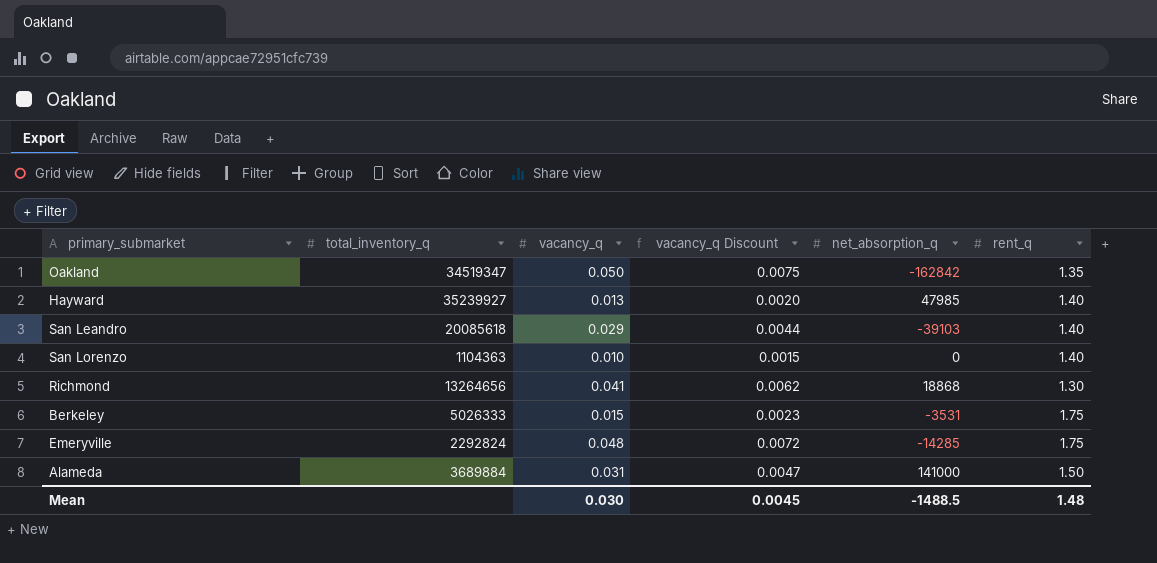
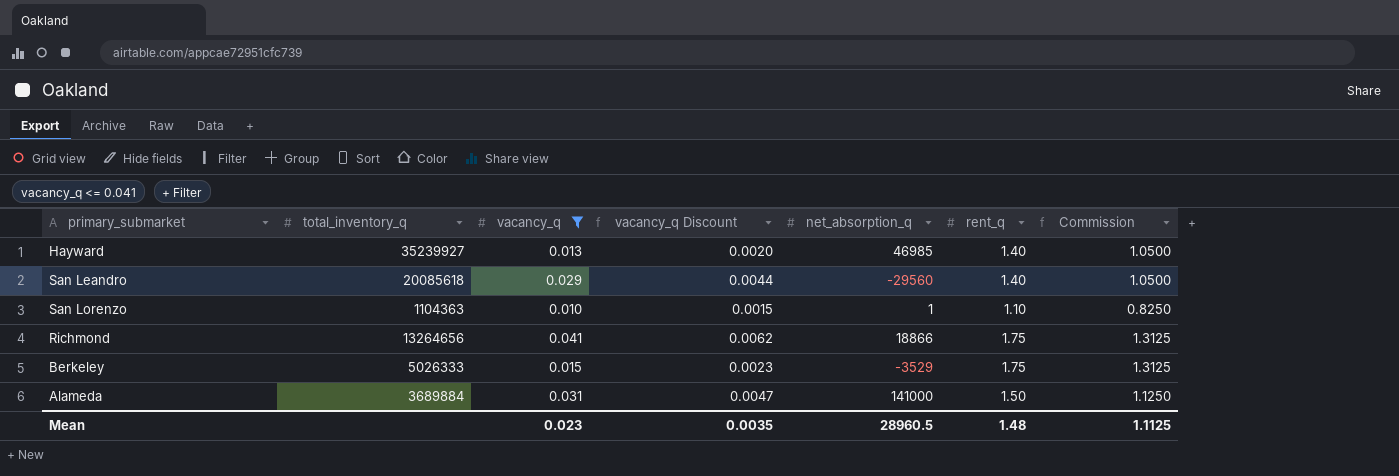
filter: none -> vacancy_q <= 0.041
column Commission | formula: none -> [rent_q] * 0.75
Hayward | net_absorption_q: 47985 -> 46985
San Leandro | net_absorption_q: -39103 -> -29560
San Lorenzo | net_absorption_q: 0 -> 1
San Lorenzo | rent_q: 1.40 -> 1.10
Richmond | net_absorption_q: 18868 -> 18866
Richmond | rent_q: 1.30 -> 1.75
Berkeley | net_absorption_q: -3531 -> -3529
Mean | vacancy_q: 0.030 -> 0.023
Mean | vacancy_q Discount: 0.0045 -> 0.0035
Mean | net_absorption_q: -1488.5 -> 28960.5

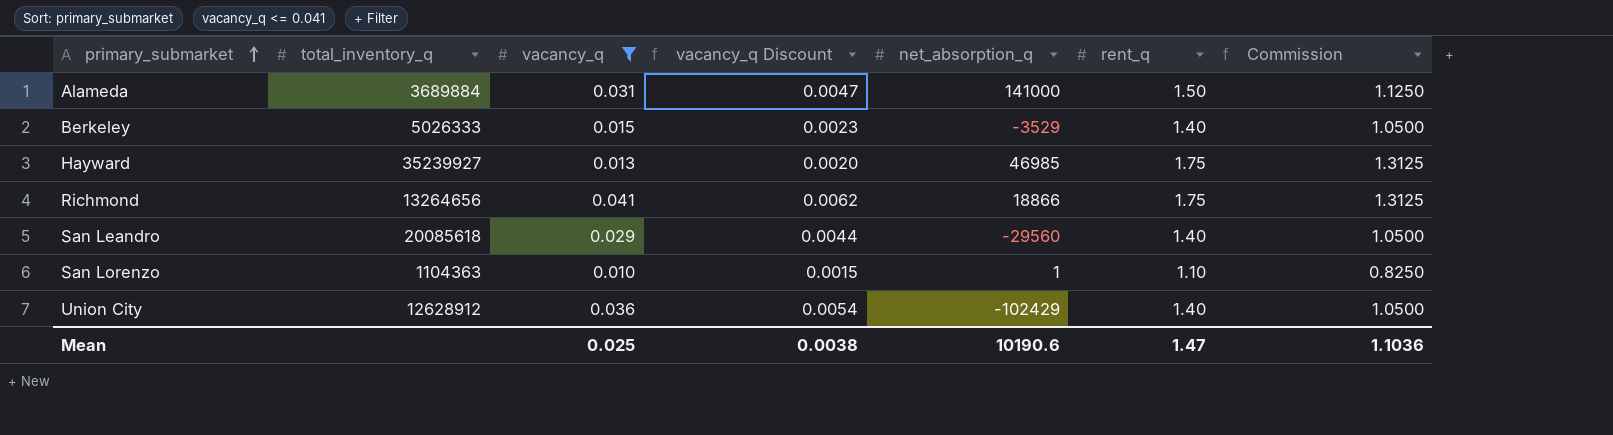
row order: none -> primary_submarket ascending
Berkeley | rent_q: 1.75 -> 1.40
Berkeley | Commission: 1.3125 -> 1.0500
Hayward | rent_q: 1.40 -> 1.75
Hayward | Commission: 1.0500 -> 1.3125
row Union City: none -> 12628912 | 0.036 | 0.0054 | -102429 | 1.40 | 1.0500
Mean | vacancy_q: 0.023 -> 0.025
Mean | vacancy_q Discount: 0.0035 -> 0.0038
Mean | net_absorption_q: 28960.5 -> 10190.6
Mean | rent_q: 1.48 -> 1.47
Mean | Commission: 1.1125 -> 1.1036

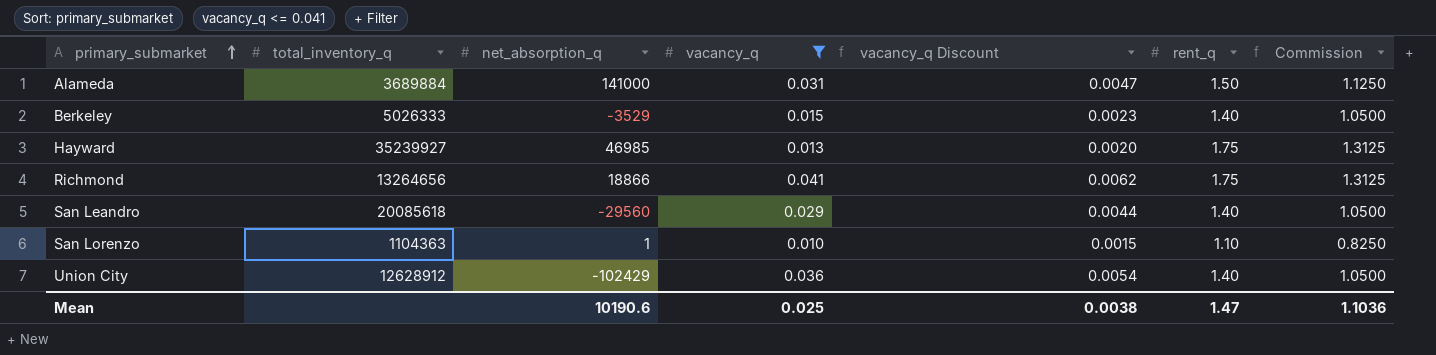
column net_absorption_q | position: 5 -> 3

